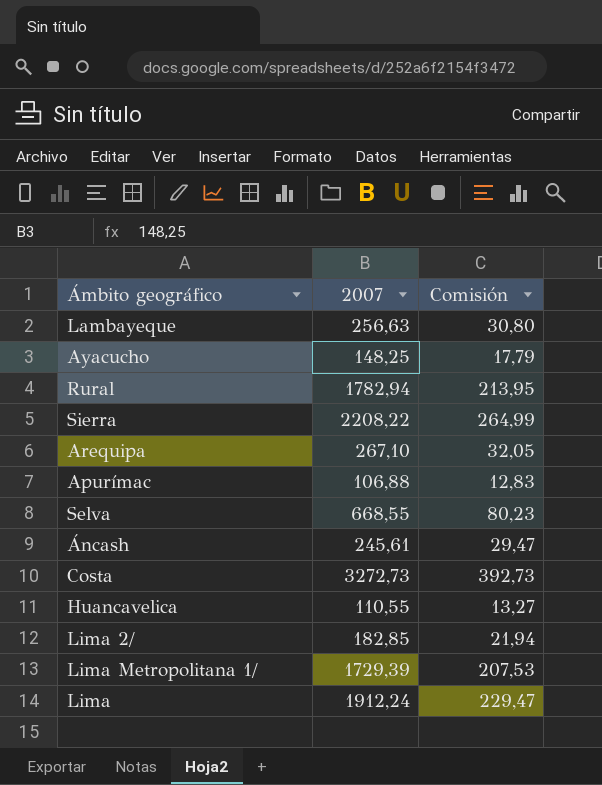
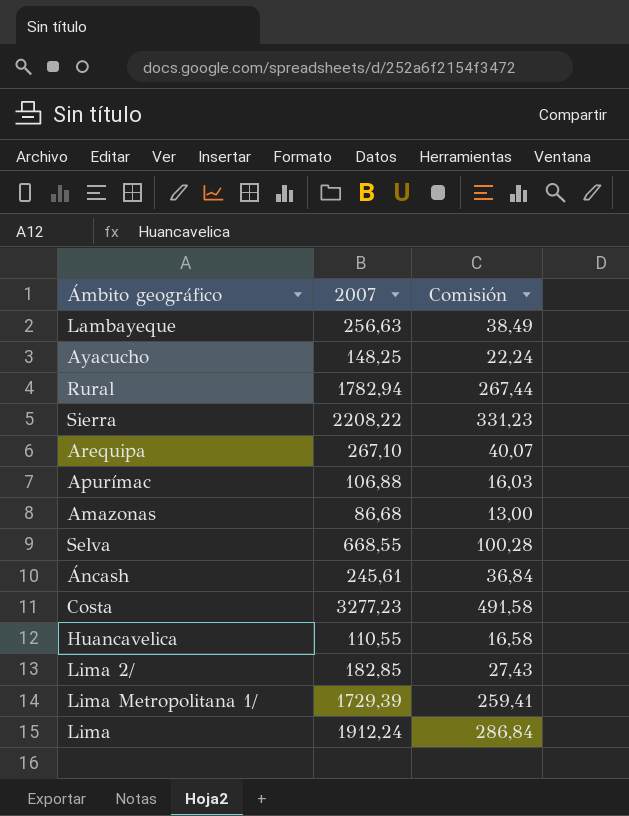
column Comisión | formula: [2007] * 0,12 -> [2007] * 0,15
row Amazonas: none -> 86,68 | 13,00
Costa | 2007: 3272,73 -> 3277,23

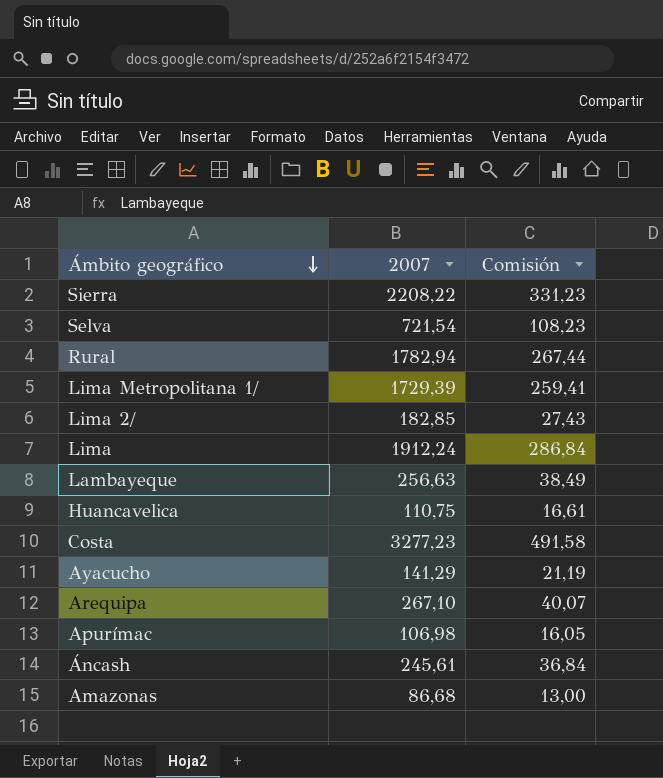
row order: none -> Ámbito geográfico descending
Selva | 2007: 668,55 -> 721,54
Selva | Comisión: 100,28 -> 108,23
Huancavelica | 2007: 110,55 -> 110,75
Huancavelica | Comisión: 16,58 -> 16,61
Ayacucho | 2007: 148,25 -> 141,29
Ayacucho | Comisión: 22,24 -> 21,19
Apurímac | 2007: 106,88 -> 106,98
Apurímac | Comisión: 16,03 -> 16,05

